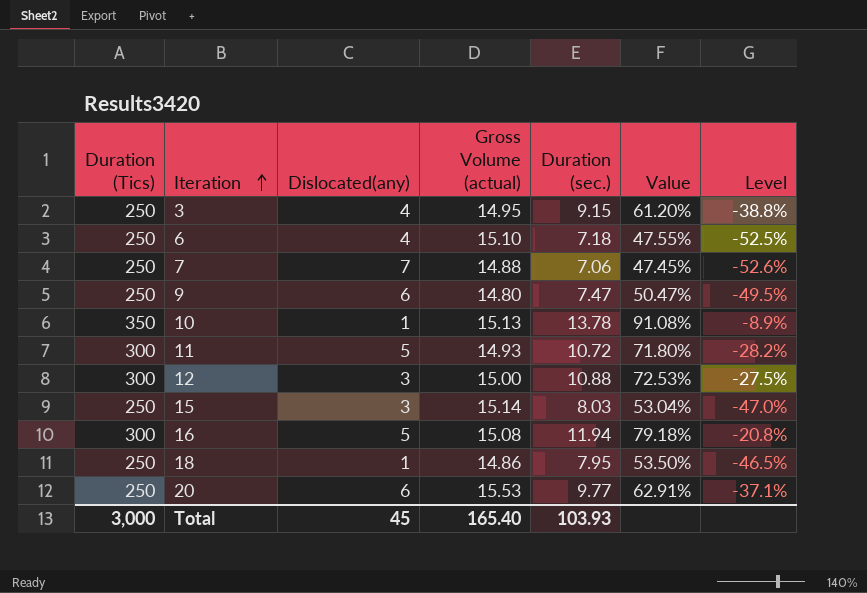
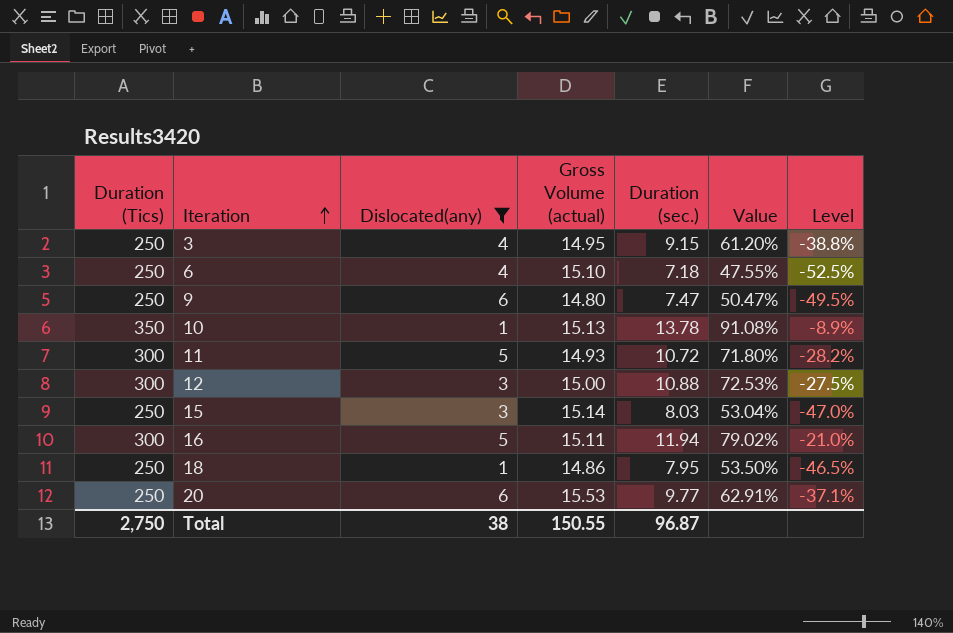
filter: none -> Dislocated(any) != 7
16 | Gross Volume (actual): 15.08 -> 15.11
16 | Value: 79.18% -> 79.02%
16 | Level: -20.8% -> -21.0%
Total | Duration (Tics): 3,000 -> 2,750
Total | Dislocated(any): 45 -> 38
Total | Gross Volume (actual): 165.40 -> 150.55
Total | Duration (sec.): 103.93 -> 96.87

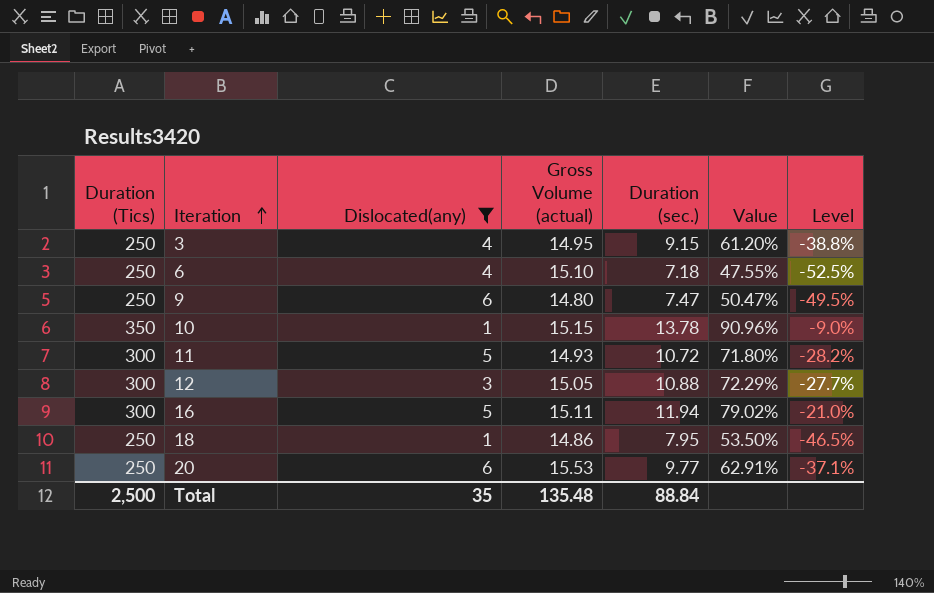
row 15: 250 | 3 | 15.14 | 8.03 | 53.04% | -47.0% -> none
10 | Gross Volume (actual): 15.13 -> 15.15
10 | Value: 91.08% -> 90.96%
10 | Level: -8.9% -> -9.0%
12 | Gross Volume (actual): 15.00 -> 15.05
12 | Value: 72.53% -> 72.29%
12 | Level: -27.5% -> -27.7%
Total | Duration (Tics): 2,750 -> 2,500
Total | Dislocated(any): 38 -> 35
Total | Gross Volume (actual): 150.55 -> 135.48
Total | Duration (sec.): 96.87 -> 88.84

